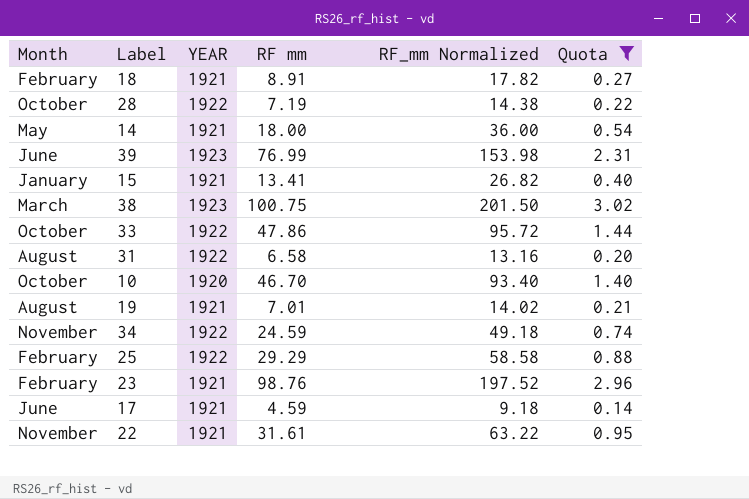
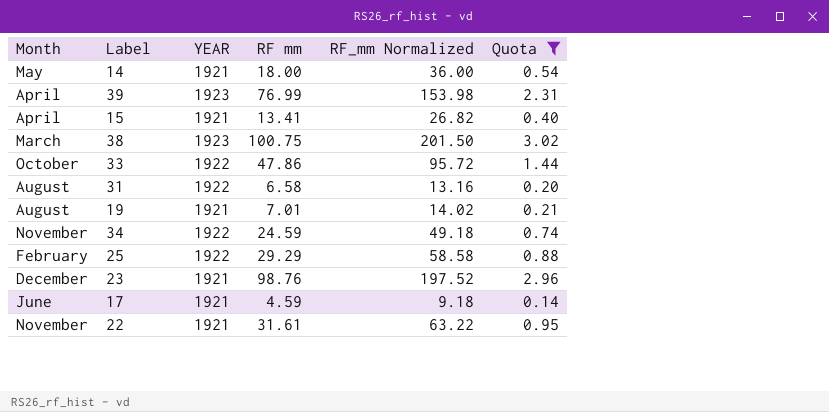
row 18: February | 1921 | 8.91 | 17.82 | 0.27 -> none
row 28: October | 1922 | 7.19 | 14.38 | 0.22 -> none
row 10: October | 1920 | 46.70 | 93.40 | 1.40 -> none
39 | Month: June -> April
15 | Month: January -> April
23 | Month: February -> December

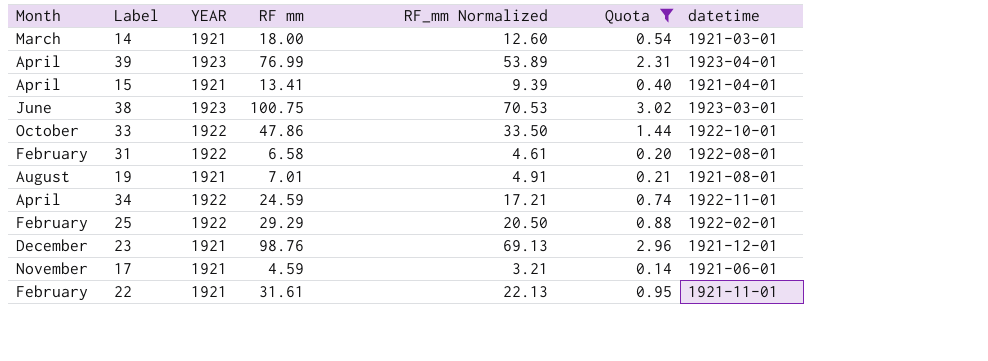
column RF_mm Normalized | formula: [RF mm] * 2 -> [RF mm] * 0.7
column datetime | position: none -> 7
14 | Month: May -> March
38 | Month: March -> June
31 | Month: August -> February
34 | Month: November -> April
17 | Month: June -> November
22 | Month: November -> February

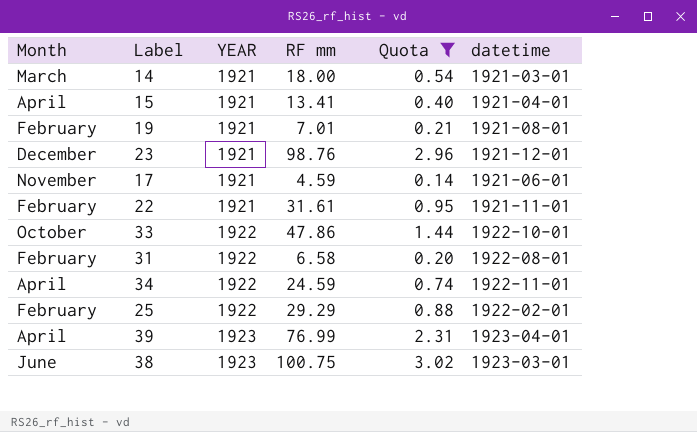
row order: none -> YEAR ascending
column RF_mm Normalized | formula: [RF mm] * 0.7 -> none
19 | Month: August -> February

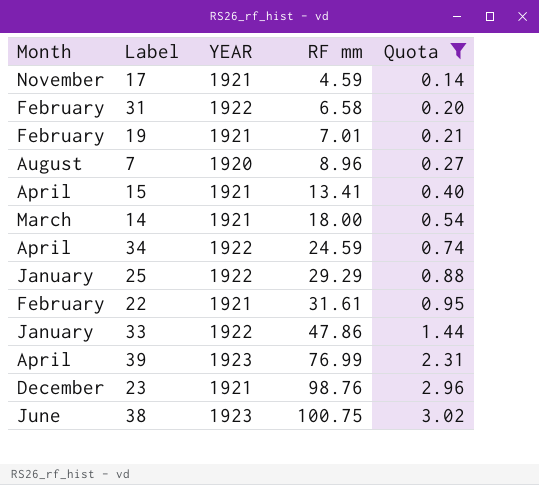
row order: YEAR ascending -> RF mm ascending
column datetime | position: 6 -> none
row 7: none -> August | 1920 | 8.96 | 0.27
25 | Month: February -> January
33 | Month: October -> January

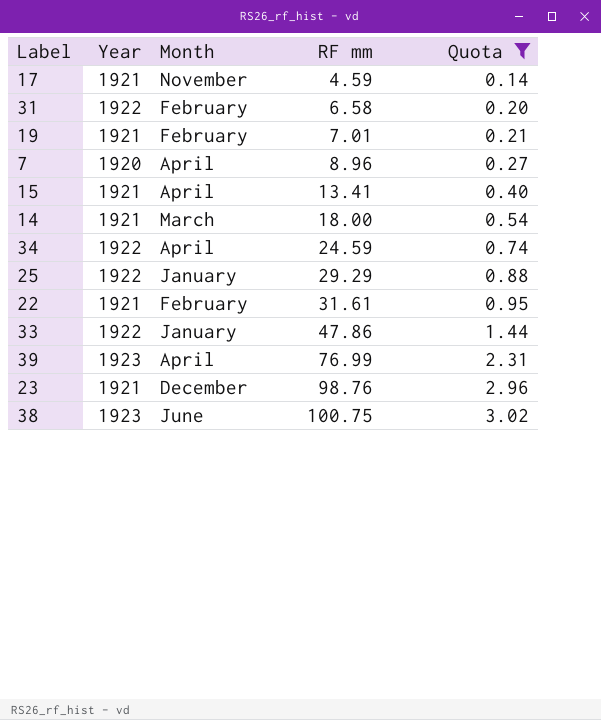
column name: YEAR -> Year
column Month | position: 1 -> 3
7 | Month: August -> April

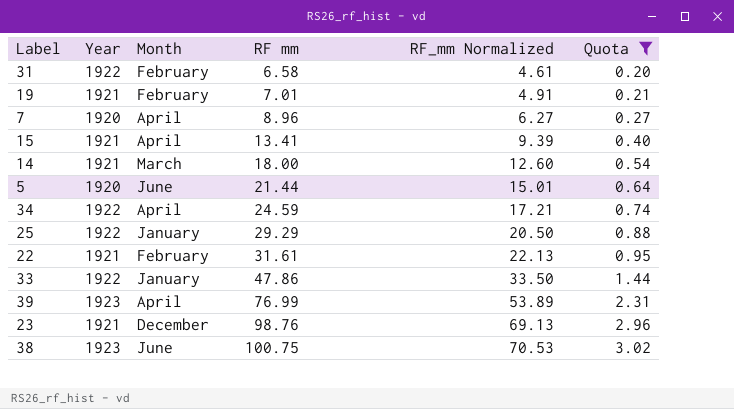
column RF_mm Normalized | formula: none -> [RF mm] * 0.7
row 17: 1921 | November | 4.59 | 0.14 -> none
row 5: none -> 1920 | June | 21.44 | 15.01 | 0.64

